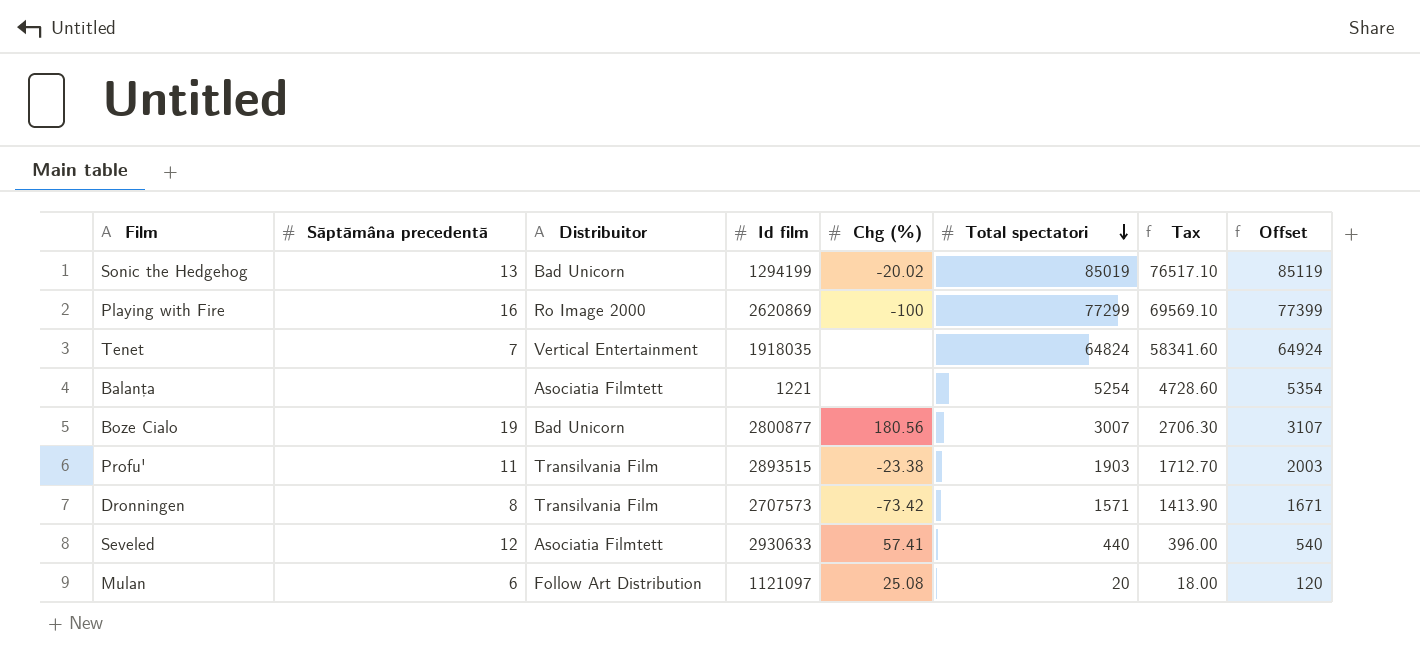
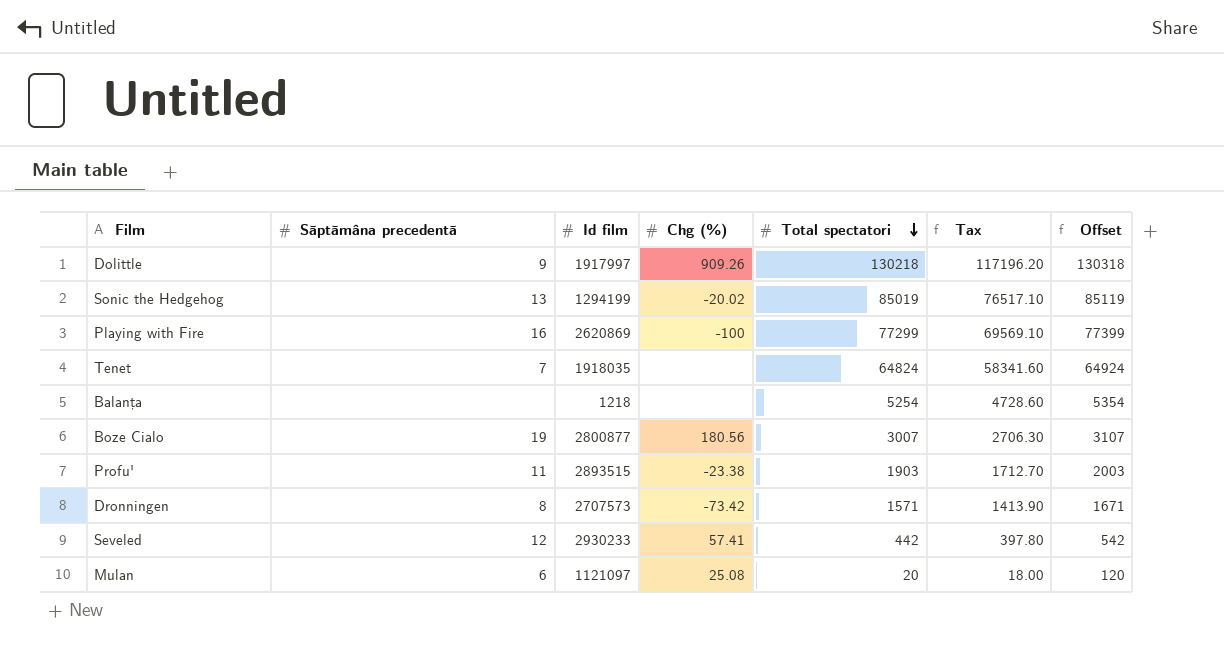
column Distribuitor | position: 3 -> none
row Dolittle: none -> 9 | 1917997 | 909.26 | 130218 | 117196.20 | 130318
Balanța | Id film: 1221 -> 1218
Seveled | Id film: 2930633 -> 2930233
Seveled | Total spectatori: 440 -> 442
Seveled | Tax: 396.00 -> 397.80
Seveled | Offset: 540 -> 542

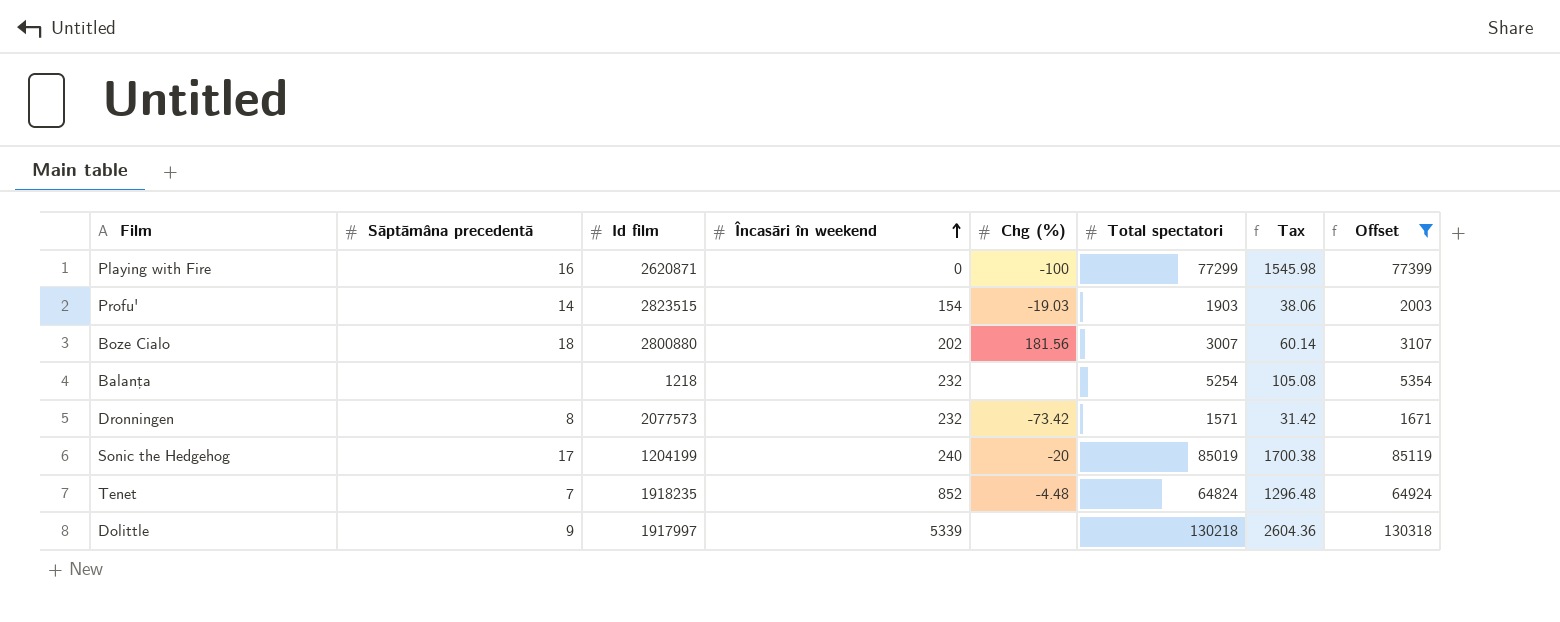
filter: none -> Offset >= 1671
row order: Total spectatori descending -> Încasări în weekend ascending
column Încasări în weekend | position: none -> 4
column Tax | formula: [Total spectatori] * 0.9 -> [Total spectatori] * 0.02
Playing with Fire | Id film: 2620869 -> 2620871
Profu' | Săptămâna precedentă: 11 -> 14
Profu' | Id film: 2893515 -> 2823515
Profu' | Chg (%): -23.38 -> -19.03
Boze Cialo | Săptămâna precedentă: 19 -> 18
Boze Cialo | Id film: 2800877 -> 2800880
Boze Cialo | Chg (%): 180.56 -> 181.56
Dronningen | Id film: 2707573 -> 2077573
Sonic the Hedgehog | Săptămâna precedentă: 13 -> 17
Sonic the Hedgehog | Id film: 1294199 -> 1204199
Sonic the Hedgehog | Chg (%): -20.02 -> -20
Tenet | Id film: 1918035 -> 1918235
Tenet | Chg (%): none -> -4.48
Dolittle | Chg (%): 909.26 -> none

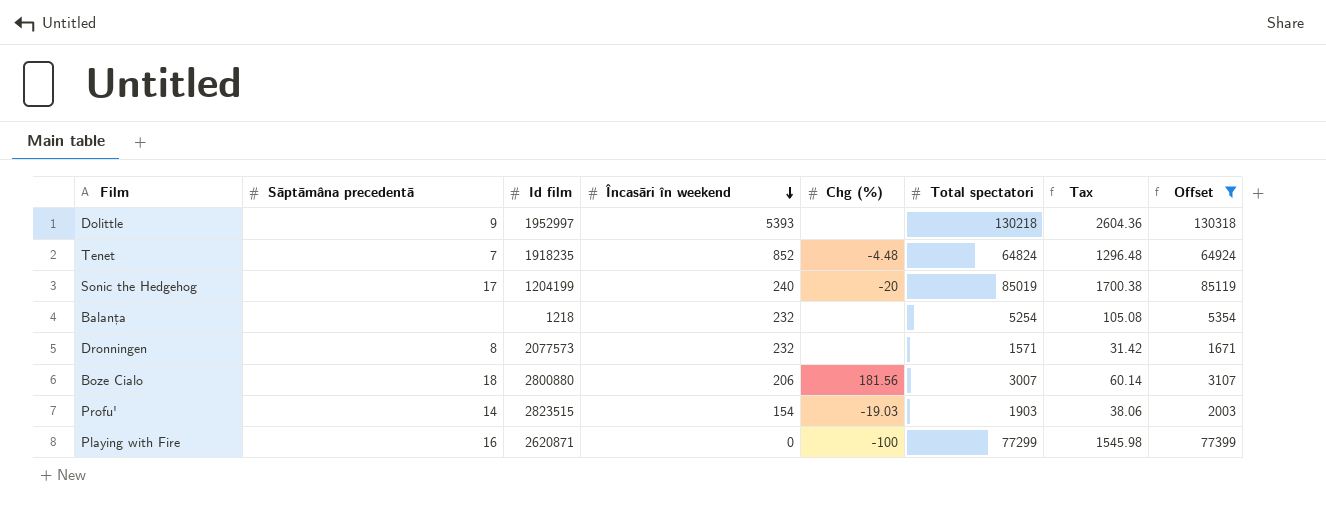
row order: Încasări în weekend ascending -> Încasări în weekend descending
Dolittle | Id film: 1917997 -> 1952997
Dolittle | Încasări în weekend: 5339 -> 5393
Dronningen | Chg (%): -73.42 -> none
Boze Cialo | Încasări în weekend: 202 -> 206

